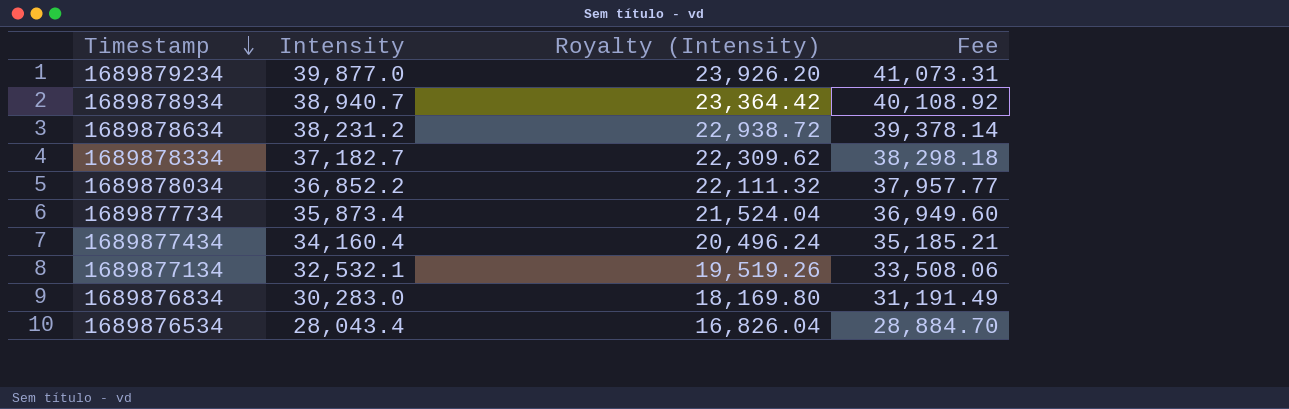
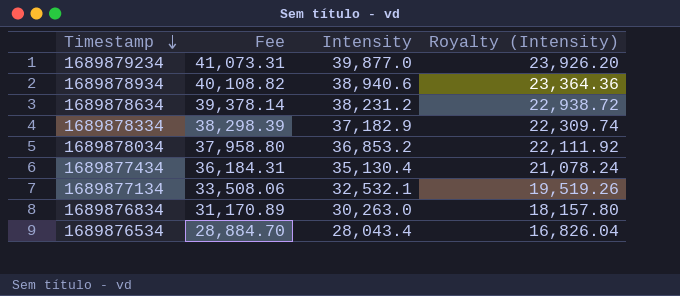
column Fee | position: 4 -> 2
row 1689877734: 35,873.4 | 21,524.04 | 36,949.60 -> none
1689878934 | Fee: 40,108.92 -> 40,108.82
1689878934 | Intensity: 38,940.7 -> 38,940.6
1689878934 | Royalty (Intensity): 23,364.42 -> 23,364.36
1689878334 | Fee: 38,298.18 -> 38,298.39
1689878334 | Intensity: 37,182.7 -> 37,182.9
1689878334 | Royalty (Intensity): 22,309.62 -> 22,309.74
1689878034 | Fee: 37,957.77 -> 37,958.80
1689878034 | Intensity: 36,852.2 -> 36,853.2
1689878034 | Royalty (Intensity): 22,111.32 -> 22,111.92
1689877434 | Fee: 35,185.21 -> 36,184.31
1689877434 | Intensity: 34,160.4 -> 35,130.4
1689877434 | Royalty (Intensity): 20,496.24 -> 21,078.24
1689876834 | Fee: 31,191.49 -> 31,170.89
1689876834 | Intensity: 30,283.0 -> 30,263.0
1689876834 | Royalty (Intensity): 18,169.80 -> 18,157.80

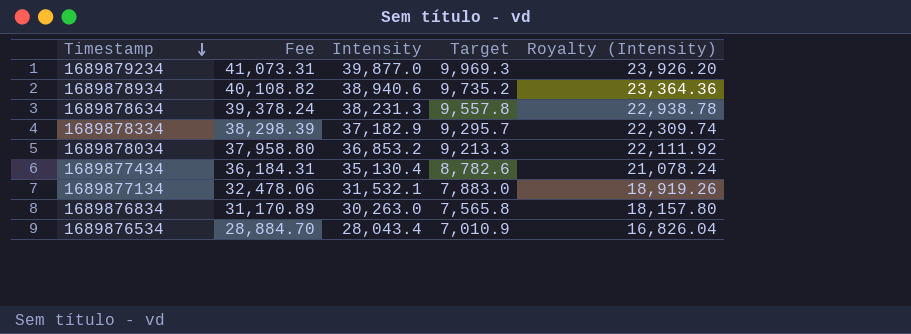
column Target | formula: none -> [Intensity] * 0.25
1689878634 | Fee: 39,378.14 -> 39,378.24
1689878634 | Intensity: 38,231.2 -> 38,231.3
1689878634 | Royalty (Intensity): 22,938.72 -> 22,938.78
1689877134 | Fee: 33,508.06 -> 32,478.06
1689877134 | Intensity: 32,532.1 -> 31,532.1
1689877134 | Royalty (Intensity): 19,519.26 -> 18,919.26

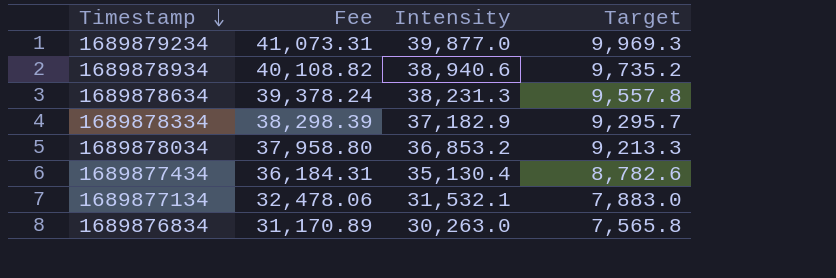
column Royalty (Intensity) | formula: [Intensity] * 0.6 -> none
row 1689876534: 28,884.70 | 28,043.4 | 7,010.9 | 16,826.04 -> none

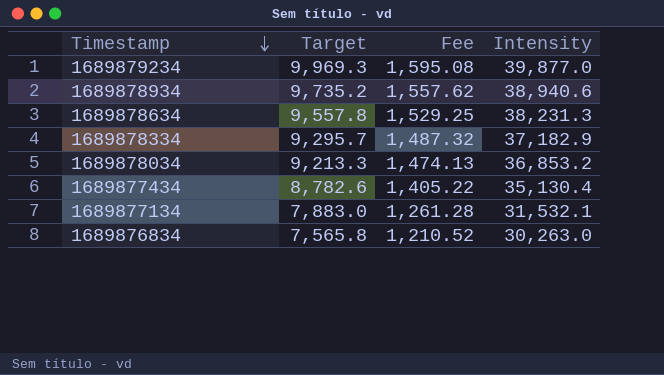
column Target | position: 4 -> 2
column Fee | formula: [Intensity] * 1.03 -> [Intensity] * 0.04

